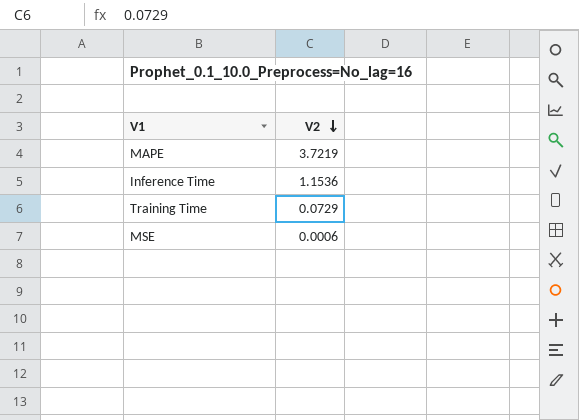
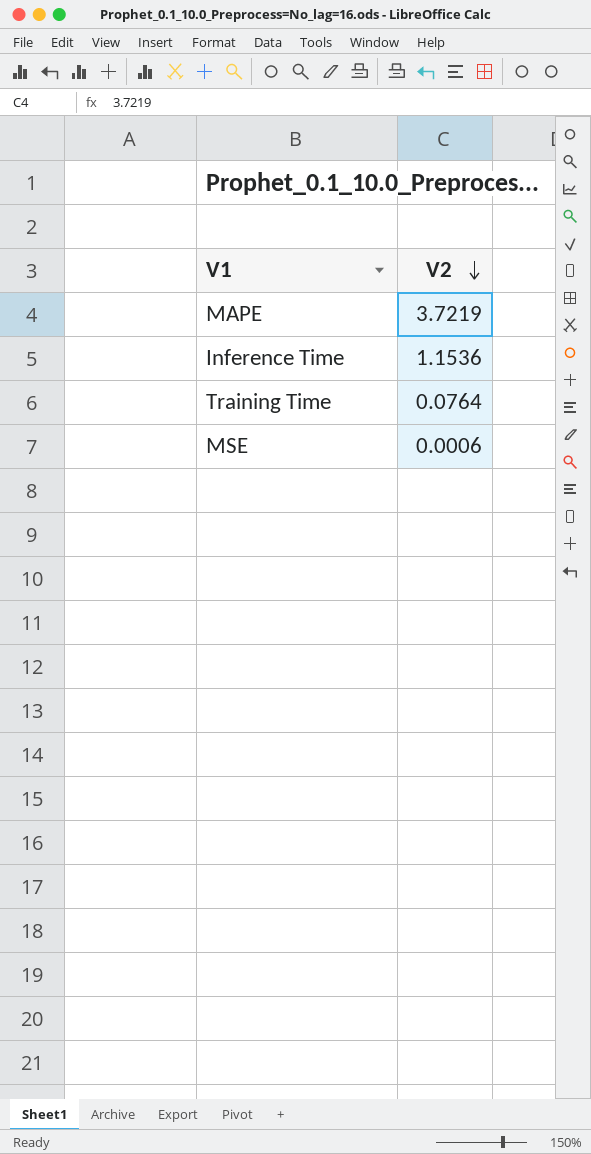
Training Time | V2: 0.0729 -> 0.0764

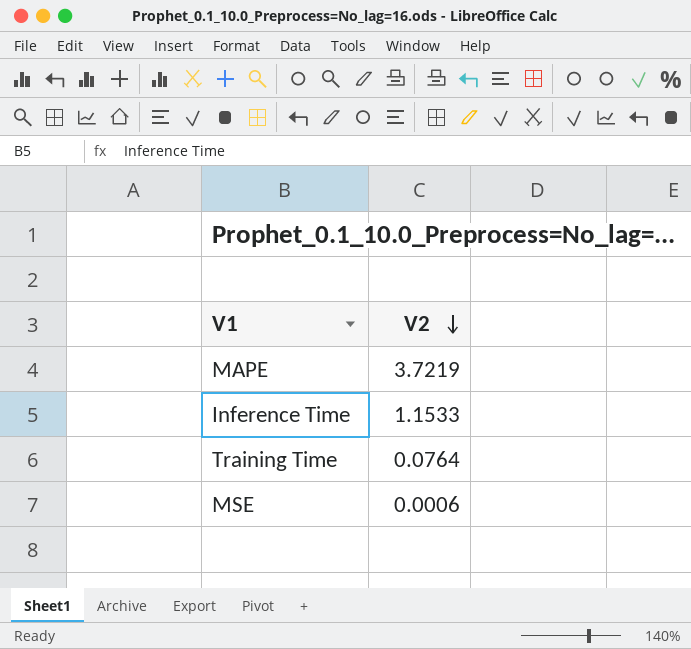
Inference Time | V2: 1.1536 -> 1.1533

